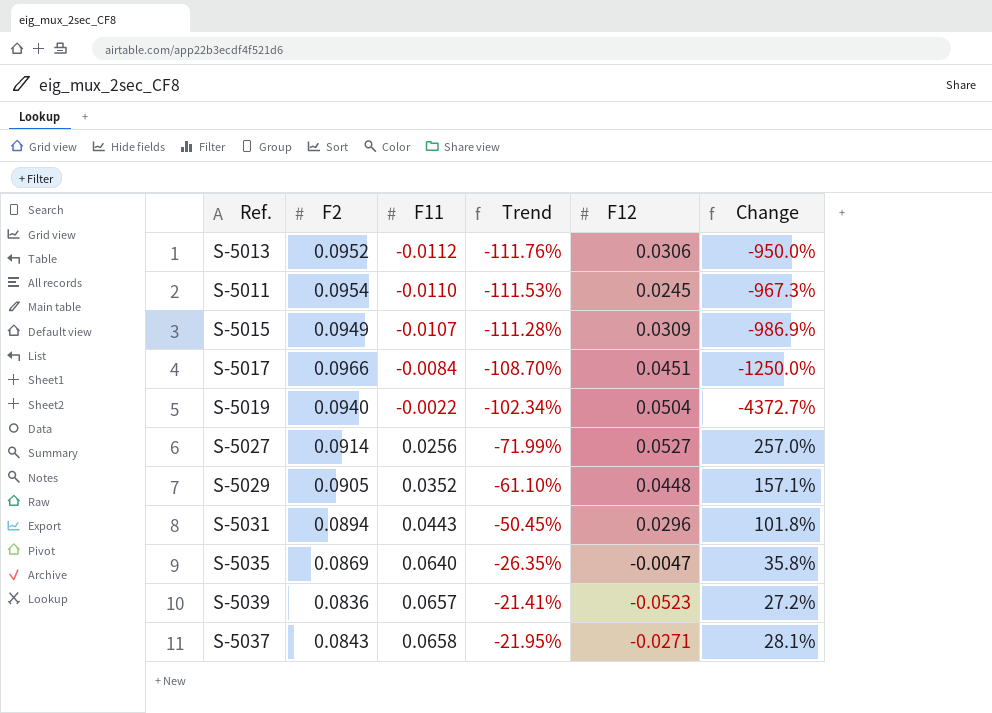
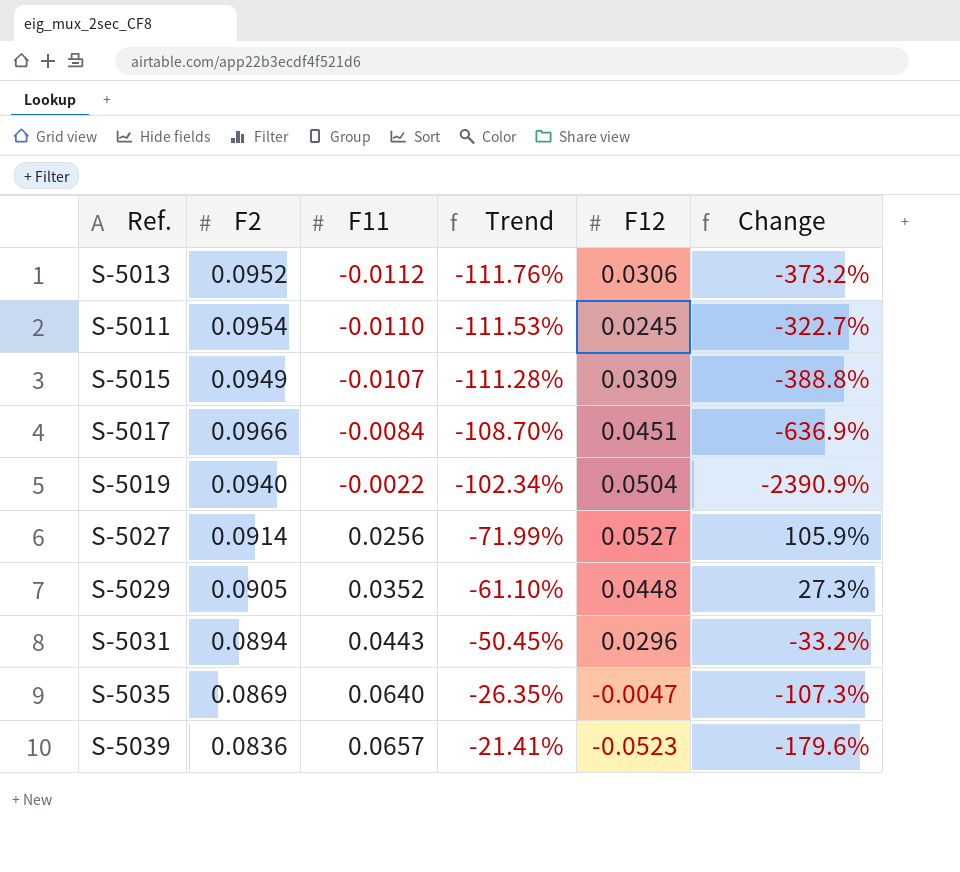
column Change | formula: ([F2] - [F11]) / [F11] -> ([F12] - [F11]) / [F11]
row S-5037: 0.0843 | 0.0658 | -21.95% | -0.0271 | 28.1% -> none

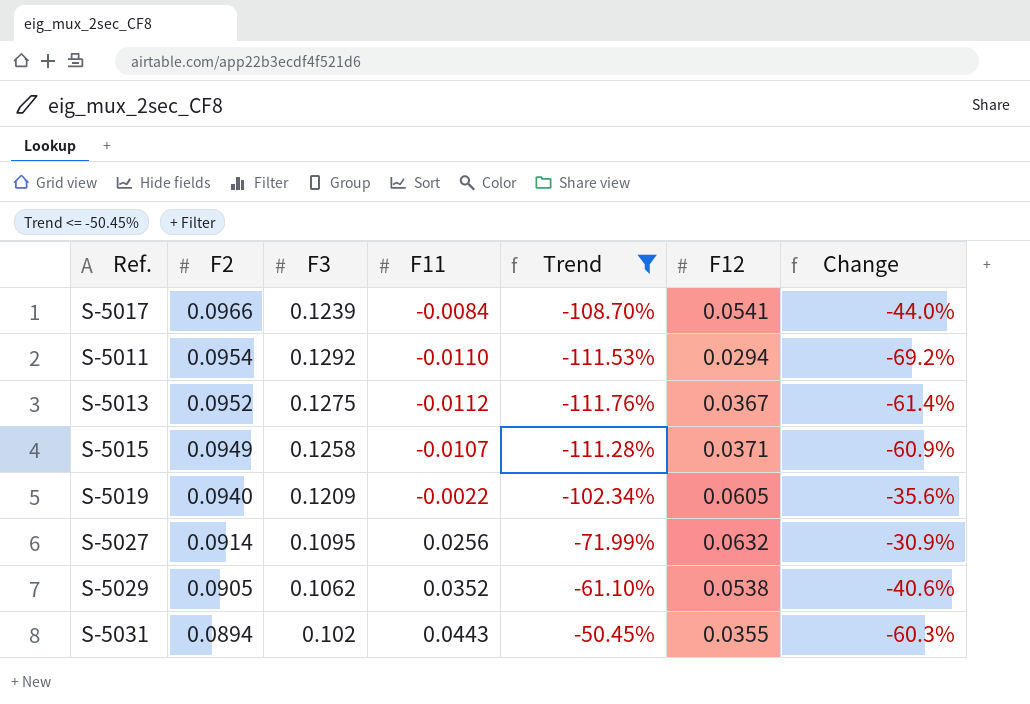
filter: none -> Trend <= -50.45%
row order: F11 ascending -> F2 descending
column F3 | position: none -> 3
column Change | formula: ([F12] - [F11]) / [F11] -> ([F12] - [F2]) / [F2]
S-5017 | F12: 0.0451 -> 0.0541
S-5011 | F12: 0.0245 -> 0.0294
S-5013 | F12: 0.0306 -> 0.0367
S-5015 | F12: 0.0309 -> 0.0371
S-5019 | F12: 0.0504 -> 0.0605
S-5027 | F12: 0.0527 -> 0.0632
S-5029 | F12: 0.0448 -> 0.0538
S-5031 | F12: 0.0296 -> 0.0355

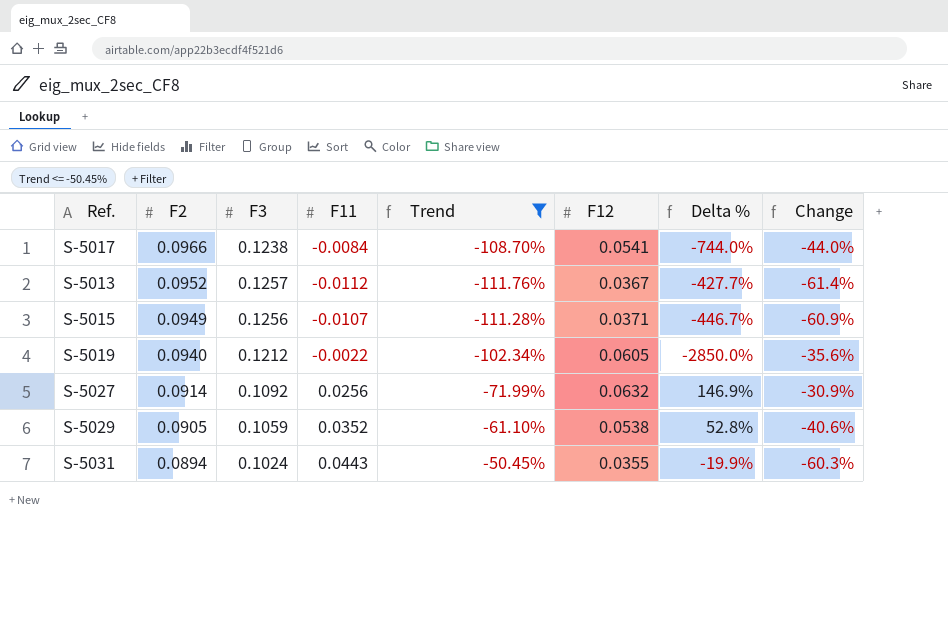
column Delta % | formula: none -> ([F12] - [F11]) / [F11]
row S-5011: 0.0954 | 0.1292 | -0.0110 | -111.53% | 0.0294 | -69.2% -> none
S-5017 | F3: 0.1239 -> 0.1238
S-5013 | F3: 0.1275 -> 0.1257
S-5015 | F3: 0.1258 -> 0.1256
S-5019 | F3: 0.1209 -> 0.1212
S-5027 | F3: 0.1095 -> 0.1092
S-5029 | F3: 0.1062 -> 0.1059
S-5031 | F3: 0.102 -> 0.1024

